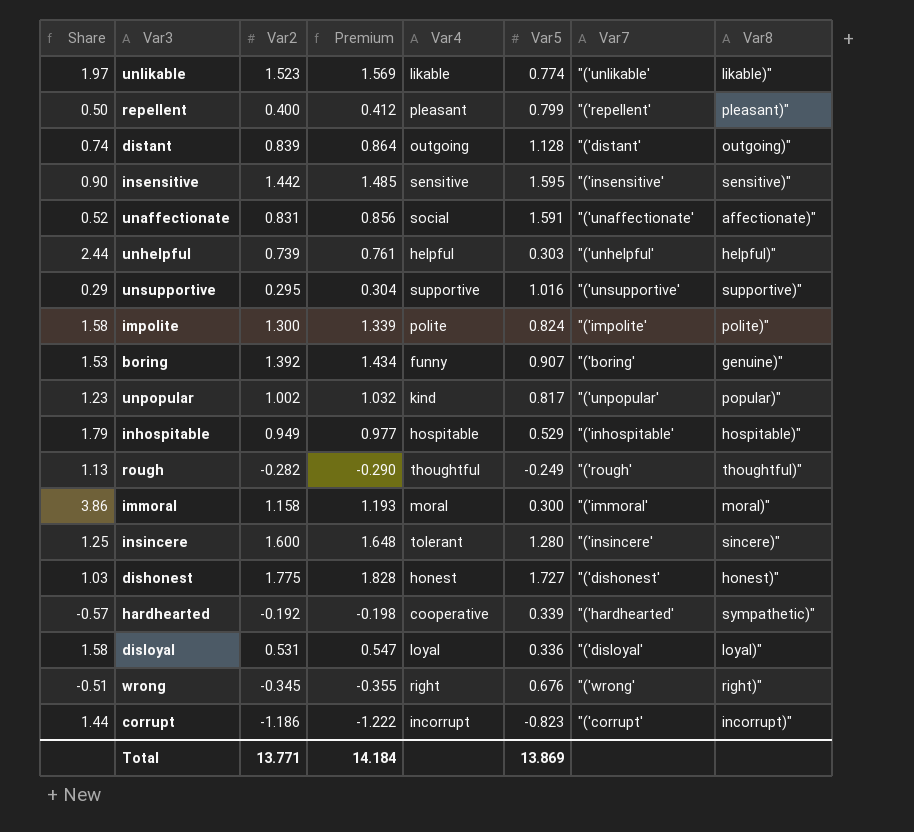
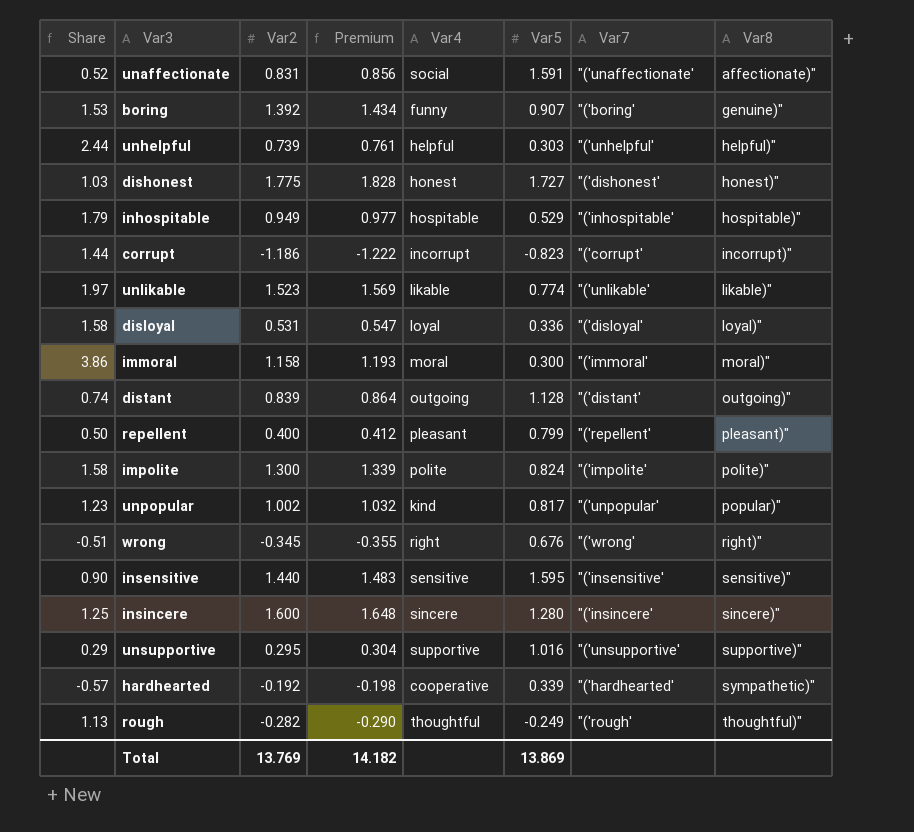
row order: none -> Var8 ascending
insensitive | Var2: 1.442 -> 1.440
insensitive | Premium: 1.485 -> 1.483
insincere | Var4: tolerant -> sincere
Total | Var2: 13.771 -> 13.769
Total | Premium: 14.184 -> 14.182

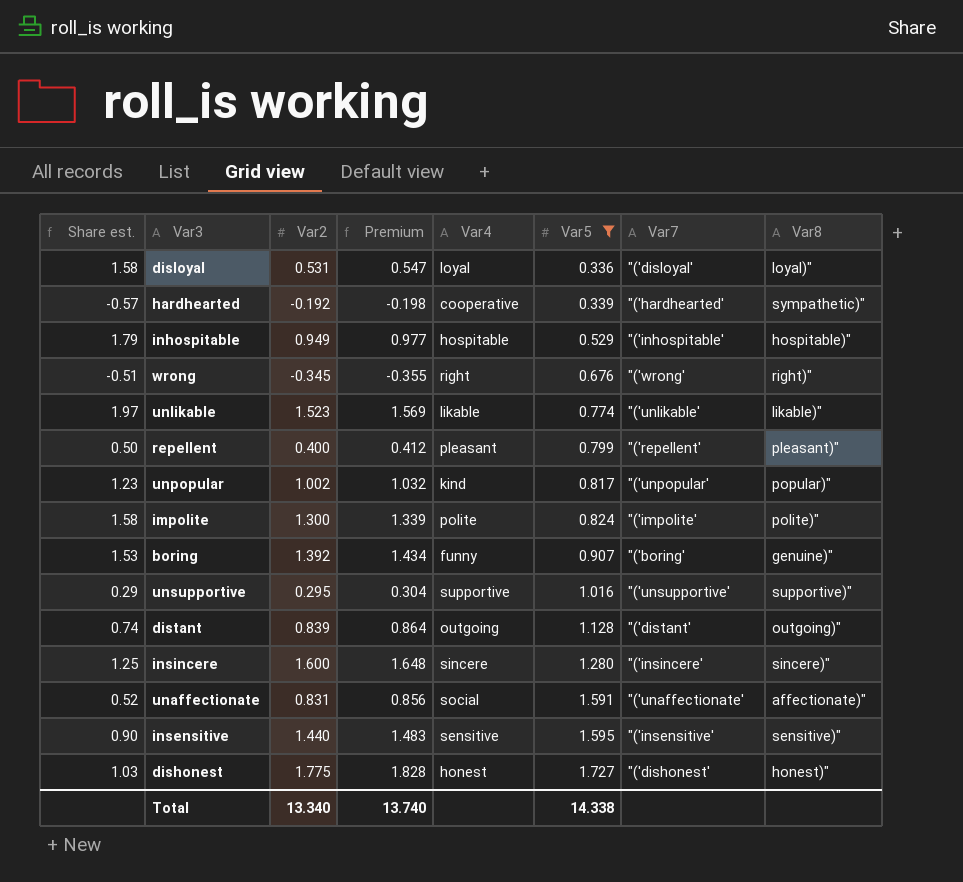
filter: none -> Var5 >= 0.336
row order: Var8 ascending -> Var5 ascending
column name: Share -> Share est.
Total | Var2: 13.769 -> 13.340
Total | Premium: 14.182 -> 13.740
Total | Var5: 13.869 -> 14.338

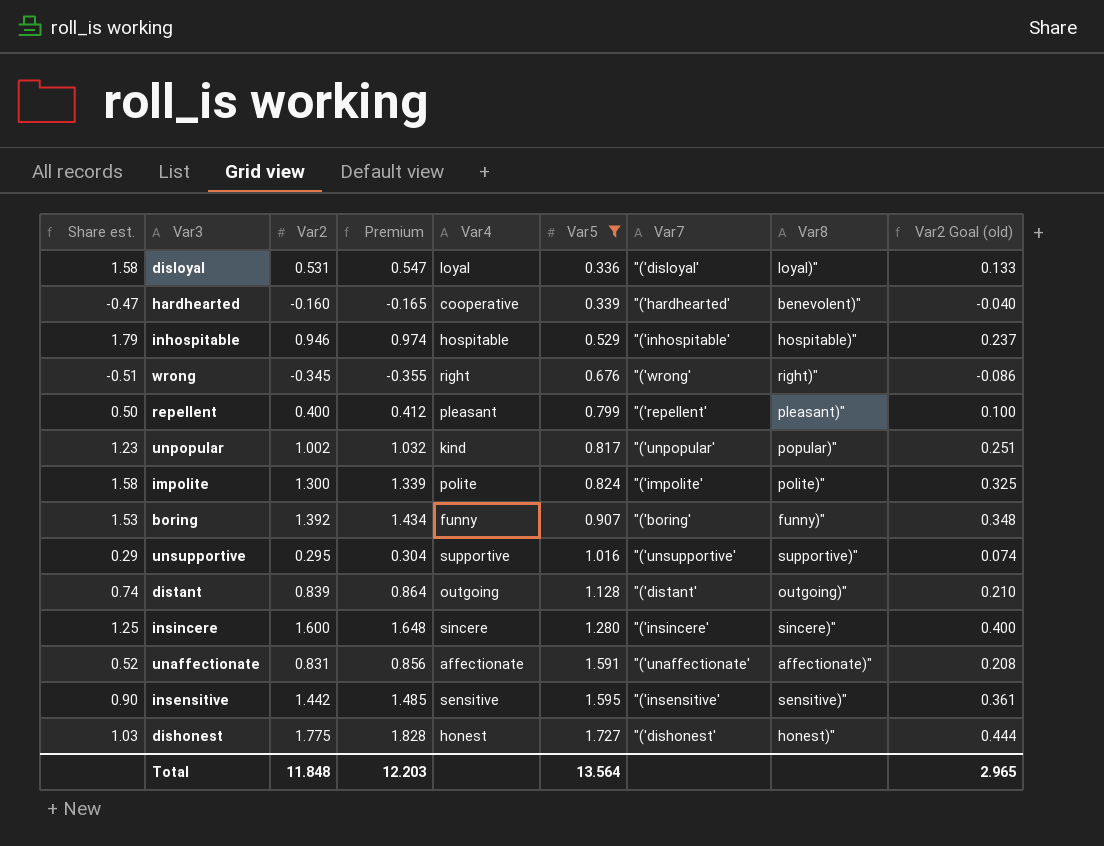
column Var2 Goal (old) | formula: none -> [Var2] * 0.25
row unlikable: 1.97 | 1.523 | 1.569 | likable | 0.774 | "('unlikable' | likable)" -> none
hardhearted | Share est.: -0.57 -> -0.47
hardhearted | Var2: -0.192 -> -0.160
hardhearted | Premium: -0.198 -> -0.165
hardhearted | Var8: sympathetic)" -> benevolent)"
inhospitable | Var2: 0.949 -> 0.946
inhospitable | Premium: 0.977 -> 0.974
boring | Var8: genuine)" -> funny)"
unaffectionate | Var4: social -> affectionate
insensitive | Var2: 1.440 -> 1.442
insensitive | Premium: 1.483 -> 1.485
Total | Var2: 13.340 -> 11.848
Total | Premium: 13.740 -> 12.203
Total | Var5: 14.338 -> 13.564

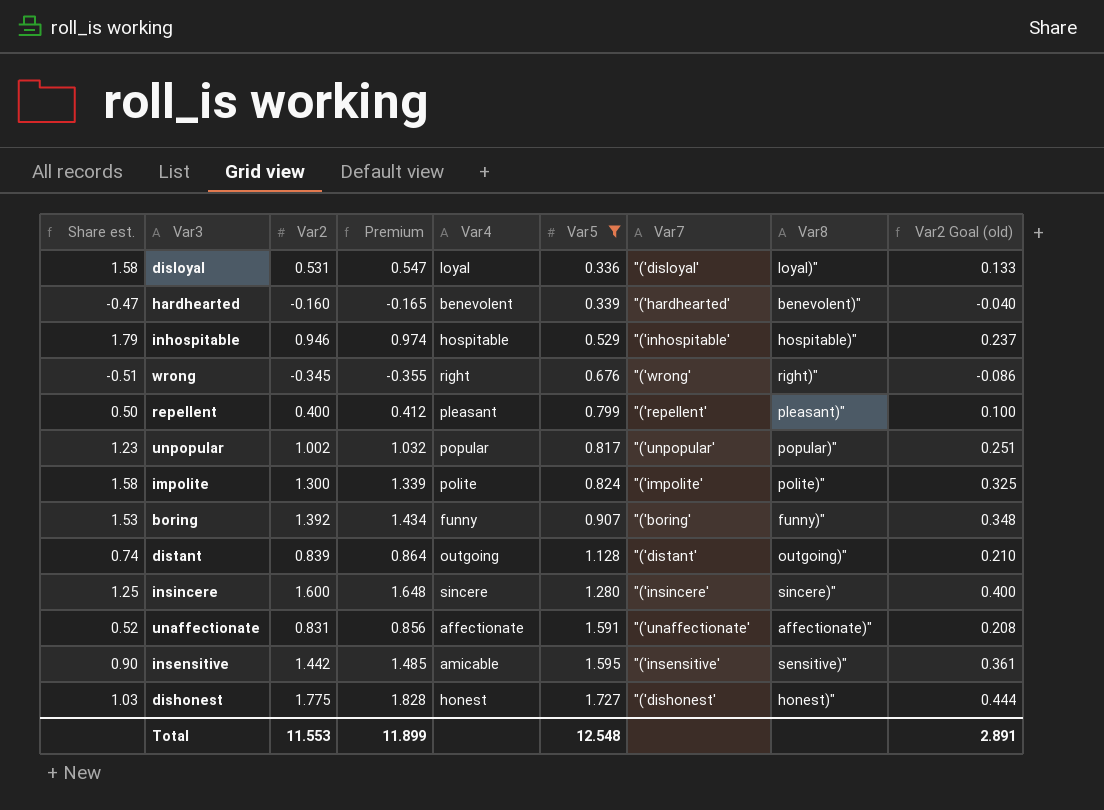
row unsupportive: 0.29 | 0.295 | 0.304 | supportive | 1.016 | "('unsupportive' | supportive)" | 0.074 -> none
hardhearted | Var4: cooperative -> benevolent
unpopular | Var4: kind -> popular
insensitive | Var4: sensitive -> amicable
Total | Var2: 11.848 -> 11.553
Total | Premium: 12.203 -> 11.899
Total | Var5: 13.564 -> 12.548
Total | Var2 Goal (old): 2.965 -> 2.891

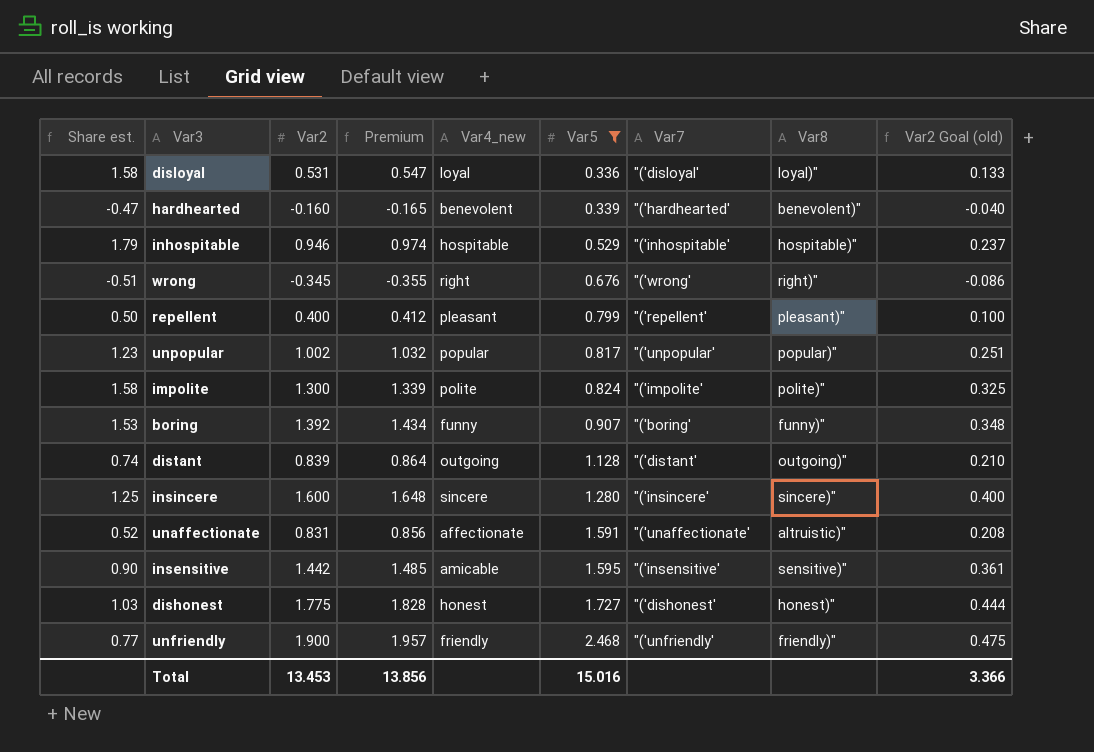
column name: Var4 -> Var4_new
unaffectionate | Var8: affectionate)" -> altruistic)"
row unfriendly: none -> 0.77 | 1.900 | 1.957 | friendly | 2.468 | "('unfriendly' | friendly)" | 0.475
Total | Var2: 11.553 -> 13.453
Total | Premium: 11.899 -> 13.856
Total | Var5: 12.548 -> 15.016
Total | Var2 Goal (old): 2.891 -> 3.366

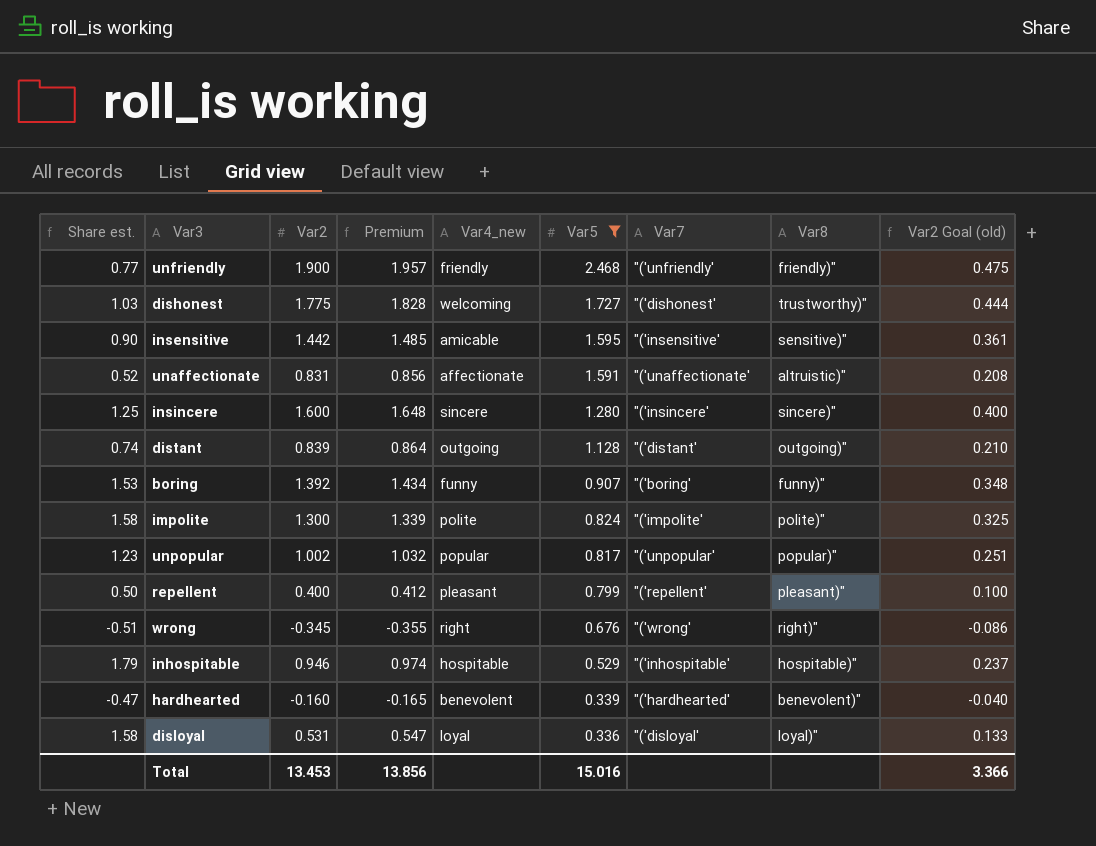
row order: Var5 ascending -> Var5 descending
dishonest | Var4_new: honest -> welcoming
dishonest | Var8: honest)" -> trustworthy)"

